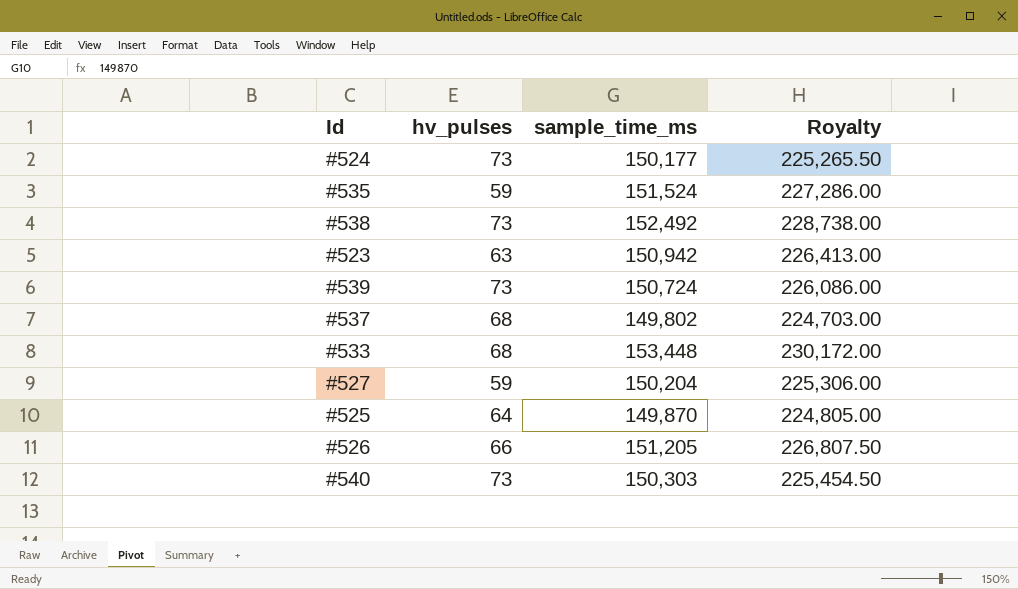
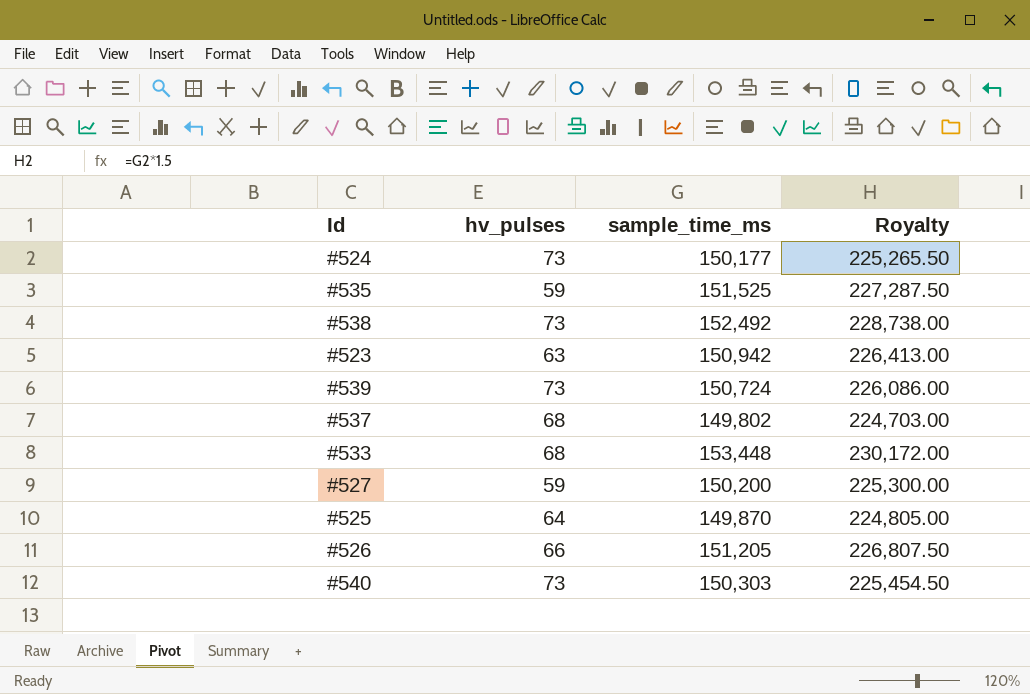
#535 | sample_time_ms: 151,524 -> 151,525
#535 | Royalty: 227,286.00 -> 227,287.50
#527 | sample_time_ms: 150,204 -> 150,200
#527 | Royalty: 225,306.00 -> 225,300.00

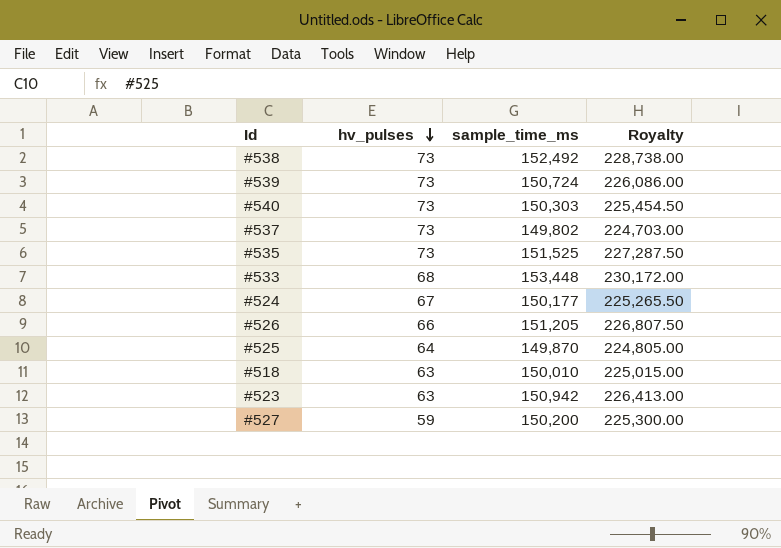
row order: none -> hv_pulses descending
#537 | hv_pulses: 68 -> 73
#535 | hv_pulses: 59 -> 73
#524 | hv_pulses: 73 -> 67
row #518: none -> 63 | 150,010 | 225,015.00

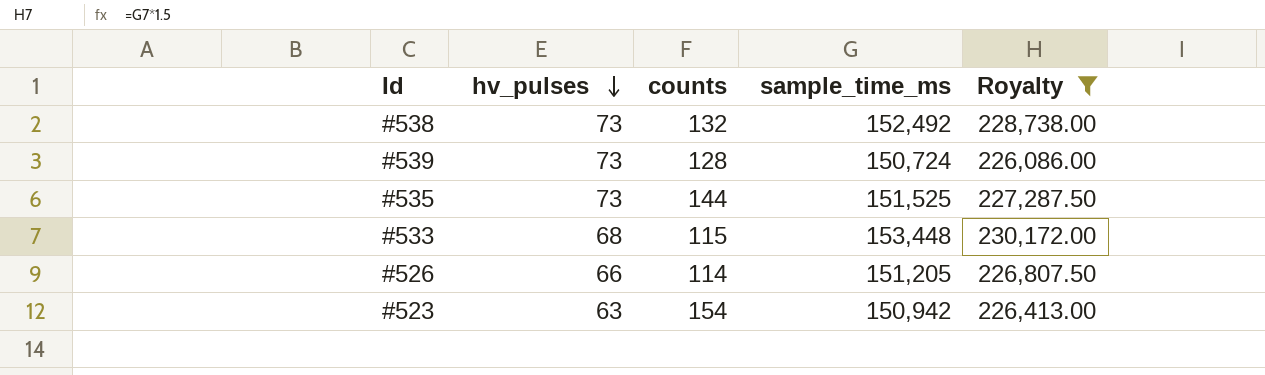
filter: none -> Royalty >= 226,086.00
column counts | position: none -> 3

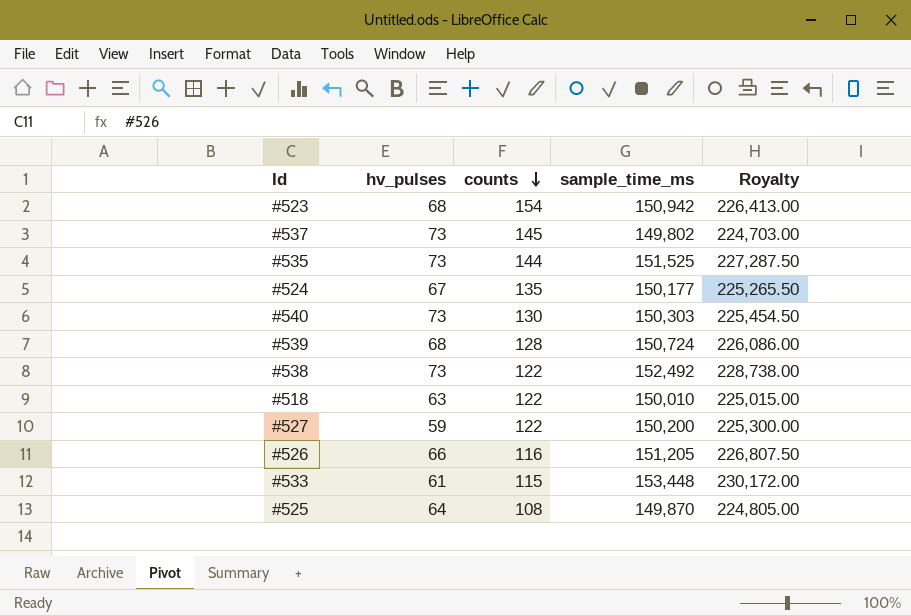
filter: Royalty >= 226,086.00 -> none
row order: hv_pulses descending -> counts descending
#523 | hv_pulses: 63 -> 68
#539 | hv_pulses: 73 -> 68
#538 | counts: 132 -> 122
#526 | counts: 114 -> 116
#533 | hv_pulses: 68 -> 61

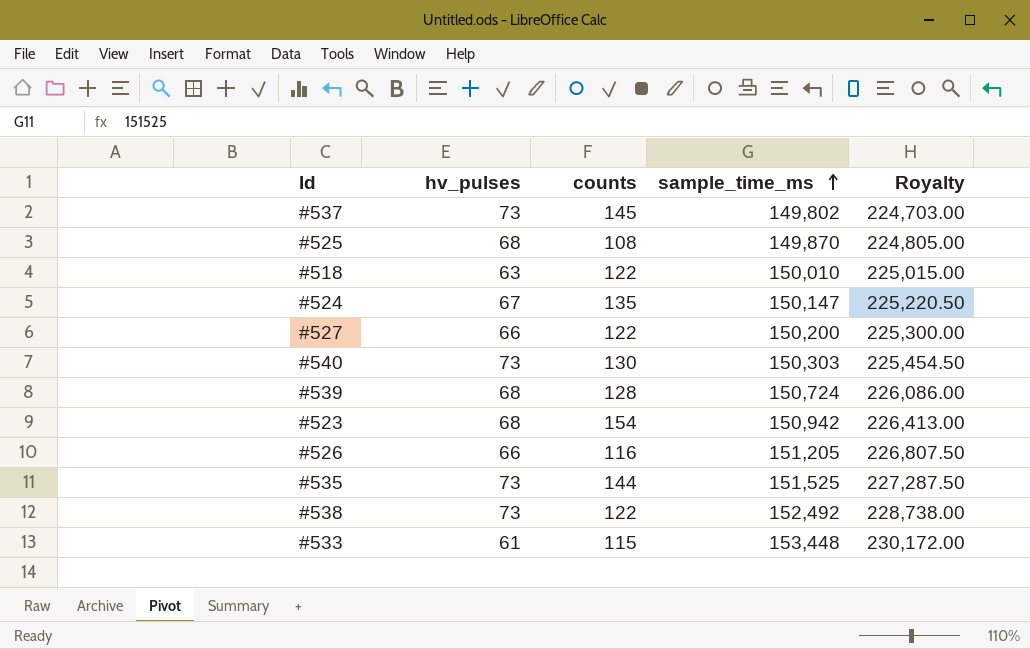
row order: counts descending -> sample_time_ms ascending
#525 | hv_pulses: 64 -> 68
#524 | sample_time_ms: 150,177 -> 150,147
#524 | Royalty: 225,265.50 -> 225,220.50
#527 | hv_pulses: 59 -> 66

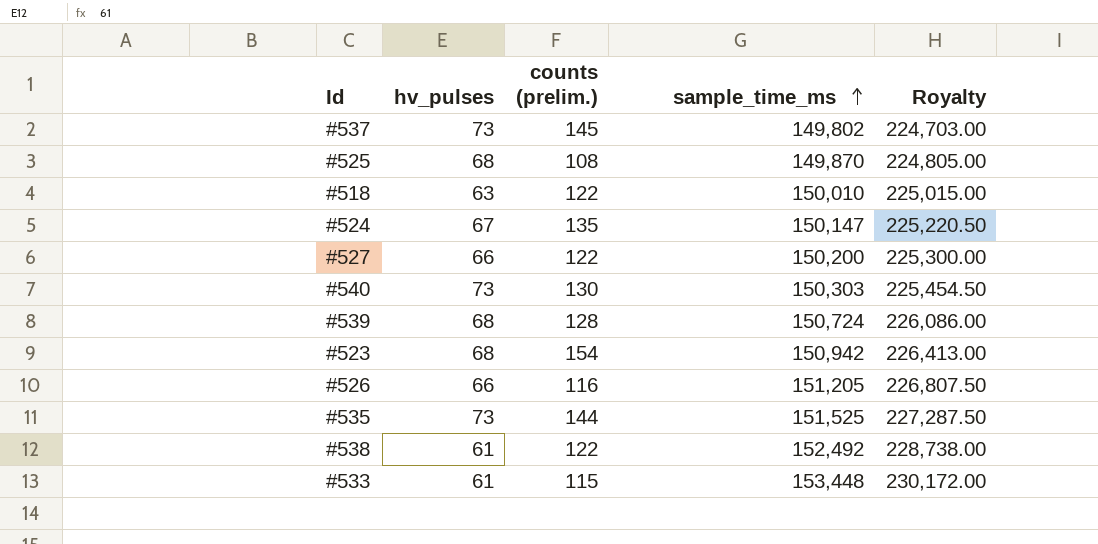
column name: counts -> counts (prelim.)
#538 | hv_pulses: 73 -> 61

